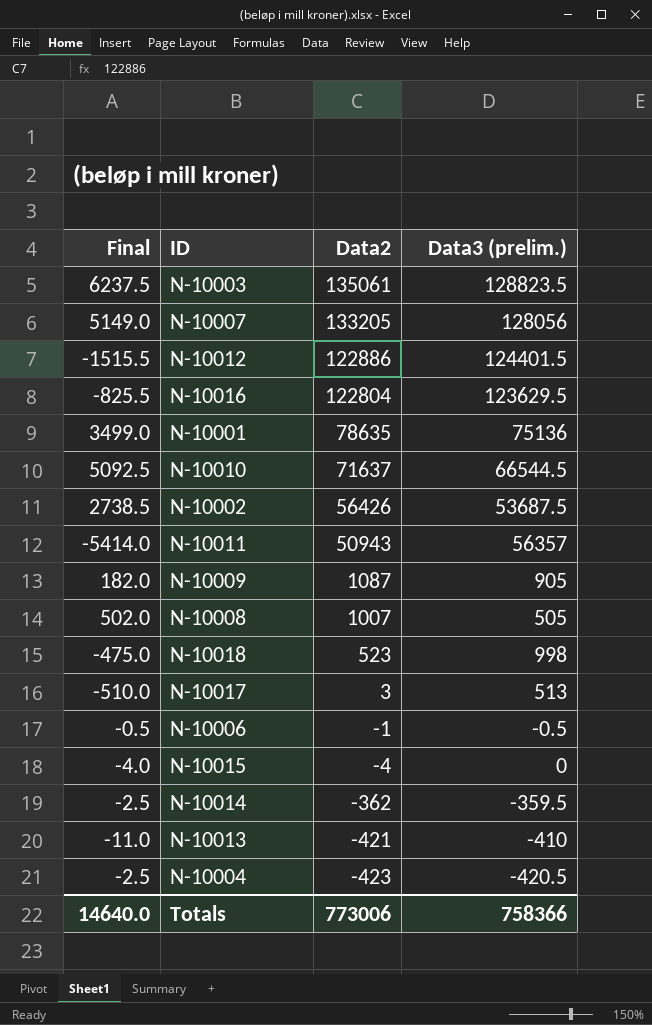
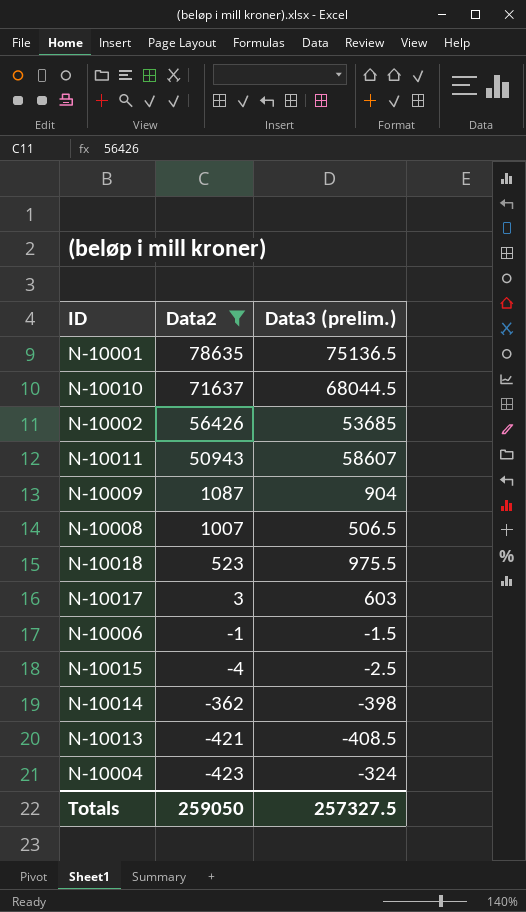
filter: none -> Data2 <= 78635
column Final | formula: [Data2] - [Data3 (prelim.)] -> none
N-10001 | Data3 (prelim.): 75136 -> 75136.5
N-10010 | Data3 (prelim.): 66544.5 -> 68044.5
N-10002 | Data3 (prelim.): 53687.5 -> 53685
N-10011 | Data3 (prelim.): 56357 -> 58607
N-10009 | Data3 (prelim.): 905 -> 904
N-10008 | Data3 (prelim.): 505 -> 506.5
N-10018 | Data3 (prelim.): 998 -> 975.5
N-10017 | Data3 (prelim.): 513 -> 603
N-10006 | Data3 (prelim.): -0.5 -> -1.5
N-10015 | Data3 (prelim.): 0 -> -2.5
N-10014 | Data3 (prelim.): -359.5 -> -398
N-10013 | Data3 (prelim.): -410 -> -408.5
N-10004 | Data3 (prelim.): -420.5 -> -324
Totals | Data2: 773006 -> 259050
Totals | Data3 (prelim.): 758366 -> 257327.5

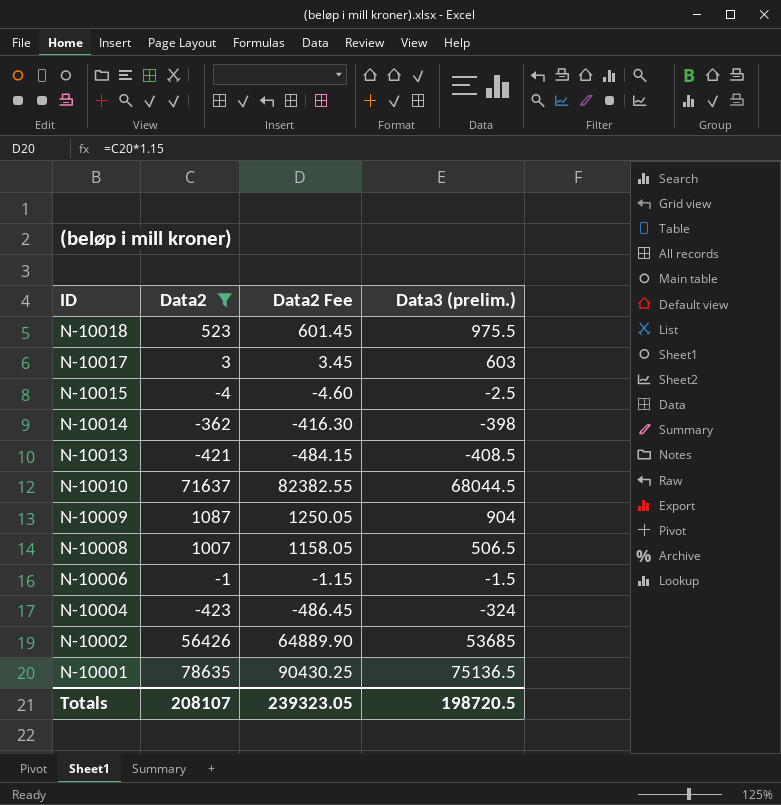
row order: Data2 descending -> ID descending
column Data2 Fee | formula: none -> [Data2] * 1.15
row N-10011: 50943 | 58607 -> none
Totals | Data2: 259050 -> 208107
Totals | Data3 (prelim.): 257327.5 -> 198720.5

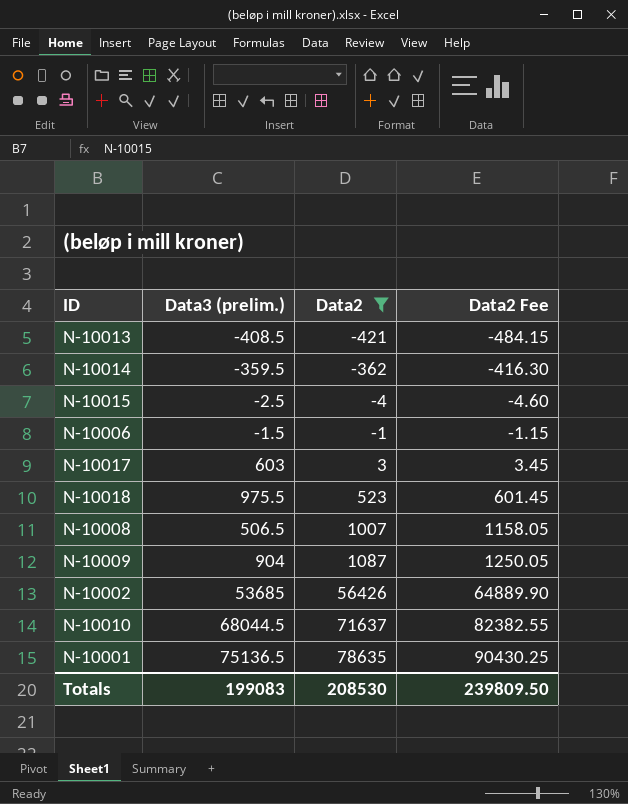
row order: ID descending -> Data2 ascending
column Data3 (prelim.) | position: 4 -> 2
row N-10004: -423 | -486.45 | -324 -> none
N-10014 | Data3 (prelim.): -398 -> -359.5
Totals | Data3 (prelim.): 198720.5 -> 199083
Totals | Data2: 208107 -> 208530
Totals | Data2 Fee: 239323.05 -> 239809.50

